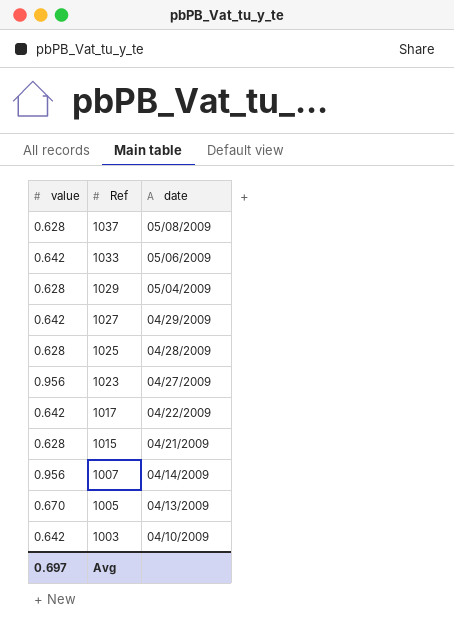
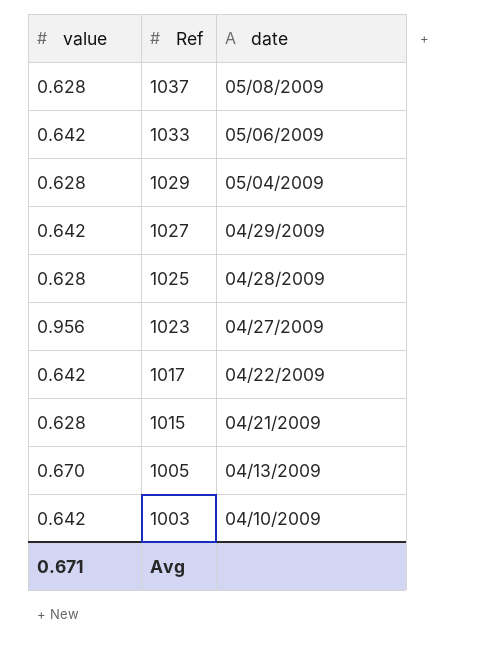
row 1007: 0.956 | 04/14/2009 -> none
Avg | value: 0.697 -> 0.671

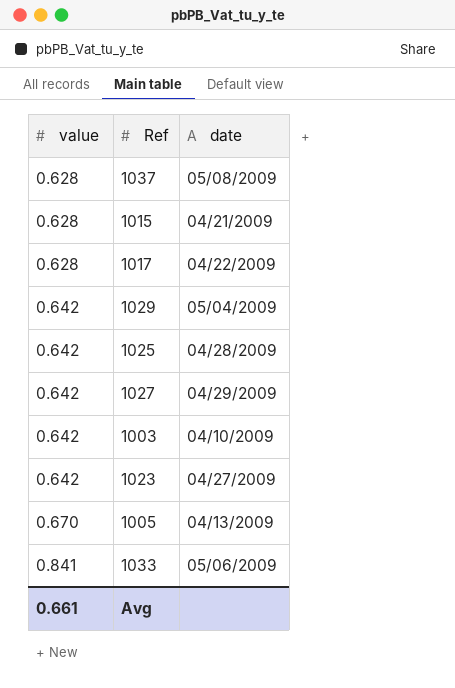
row order: Ref descending -> value ascending
1017 | value: 0.642 -> 0.628
1029 | value: 0.628 -> 0.642
1025 | value: 0.628 -> 0.642
1023 | value: 0.956 -> 0.642
1033 | value: 0.642 -> 0.841
Avg | value: 0.671 -> 0.661

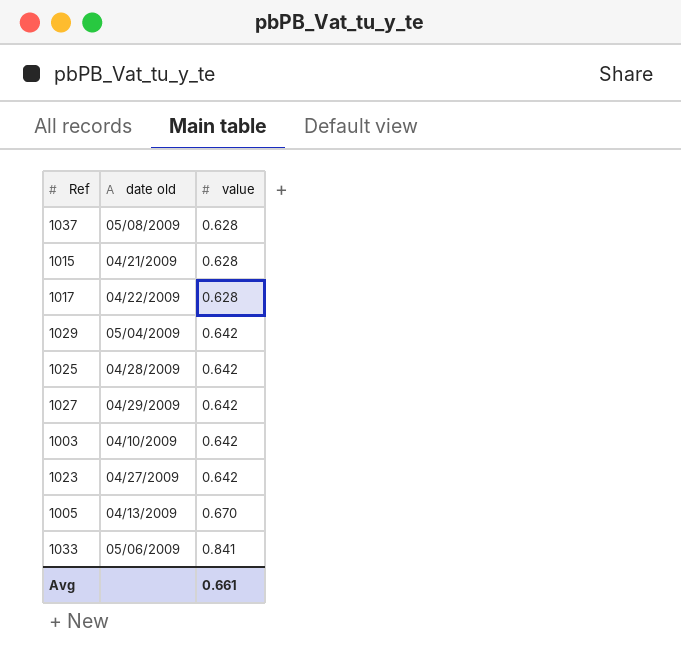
column name: date -> date old
column value | position: 1 -> 3

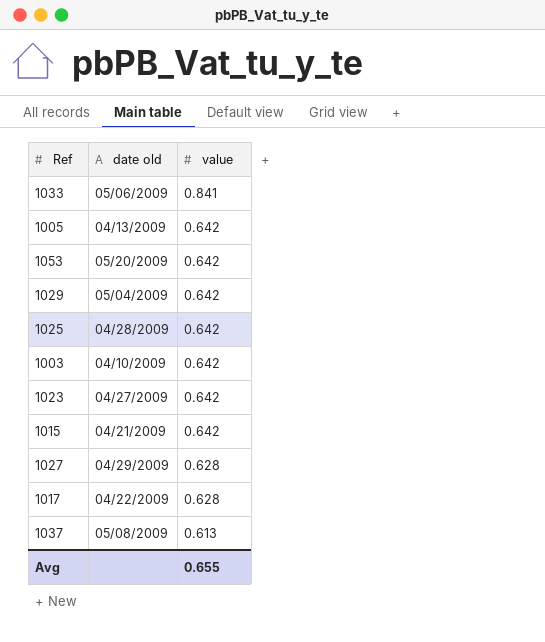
row order: value ascending -> value descending
1005 | value: 0.670 -> 0.642
row 1053: none -> 05/20/2009 | 0.642
1015 | value: 0.628 -> 0.642
1027 | value: 0.642 -> 0.628
1037 | value: 0.628 -> 0.613
Avg | value: 0.661 -> 0.655

